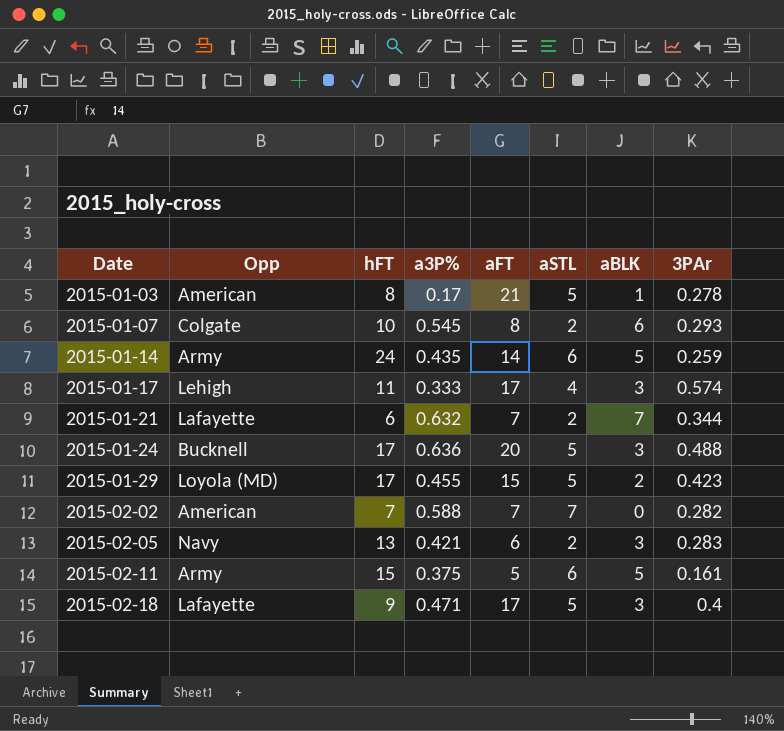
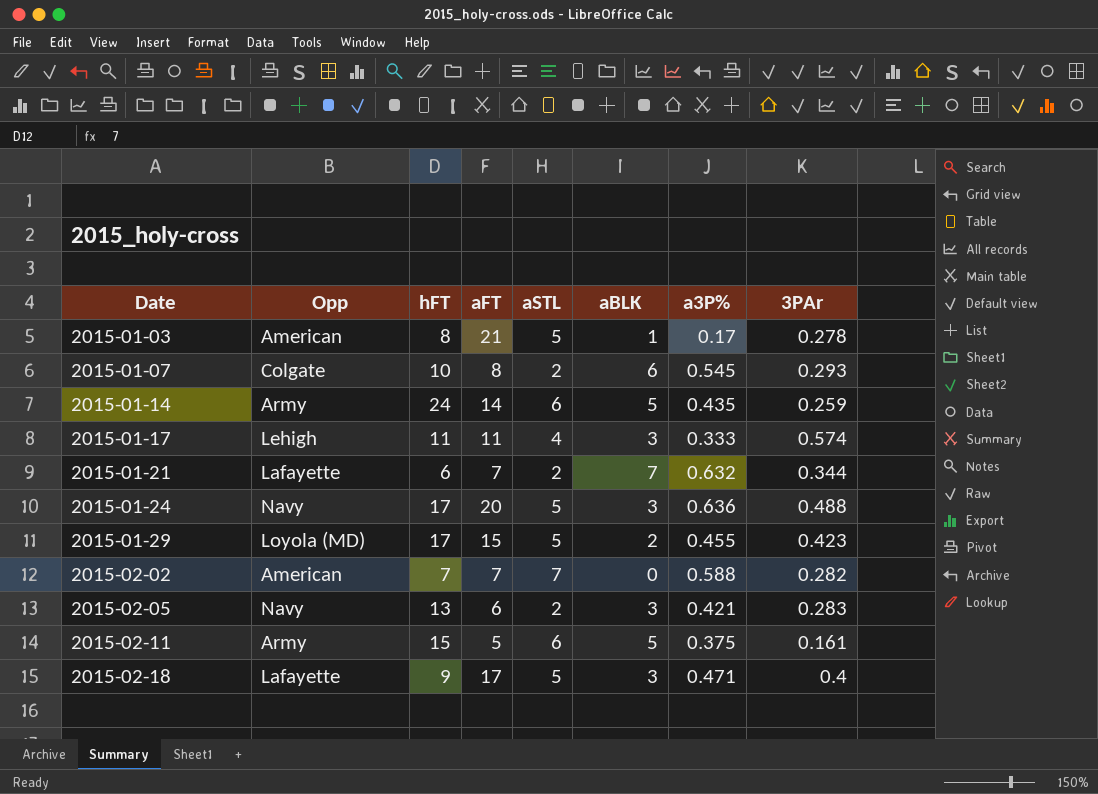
column a3P% | position: 4 -> 7
2015-01-17 | aFT: 17 -> 11
2015-01-24 | Opp: Bucknell -> Navy

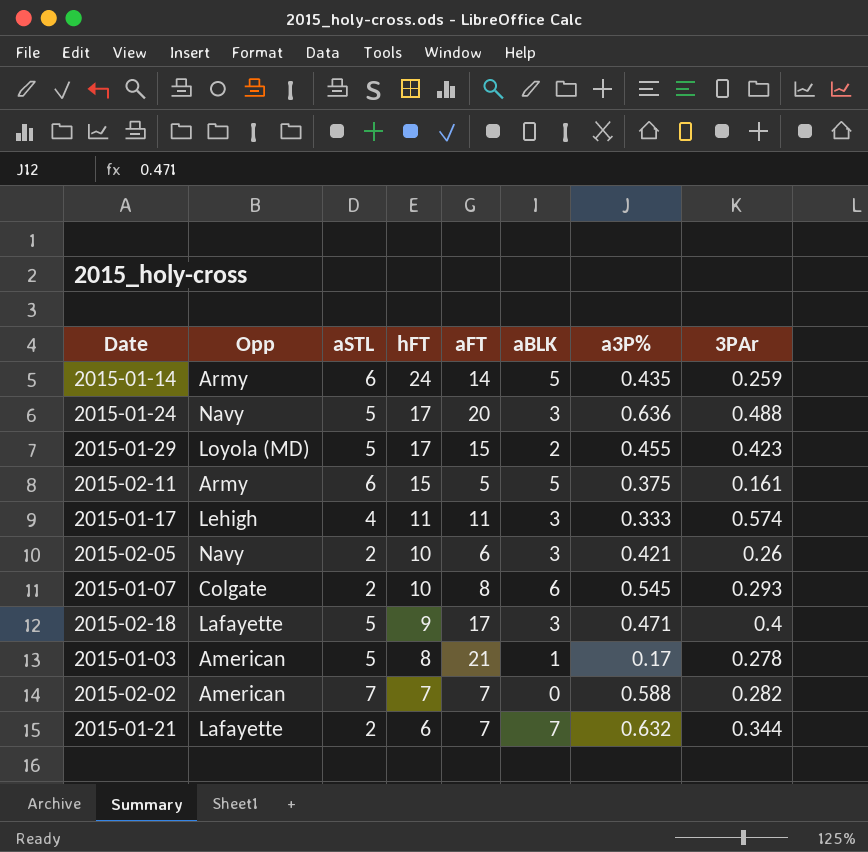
row order: Date ascending -> hFT descending
column aSTL | position: 5 -> 3
2015-02-05 | hFT: 13 -> 10
2015-02-05 | 3PAr: 0.283 -> 0.26

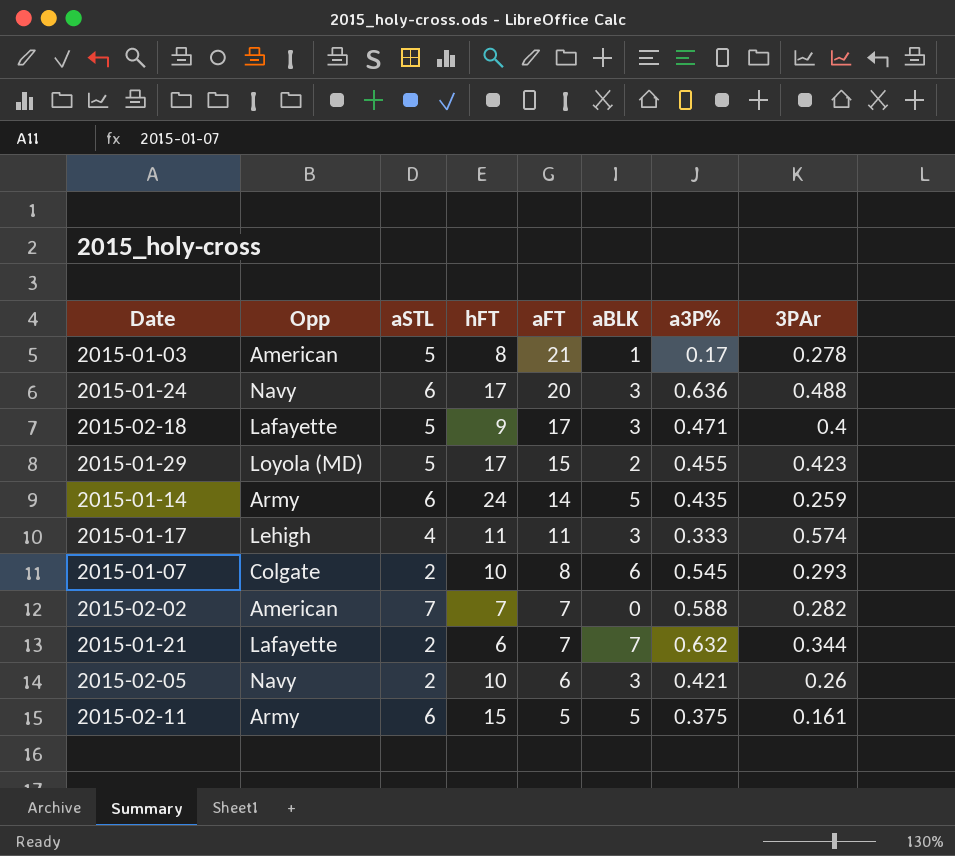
row order: hFT descending -> aFT descending
2015-01-24 | aSTL: 5 -> 6

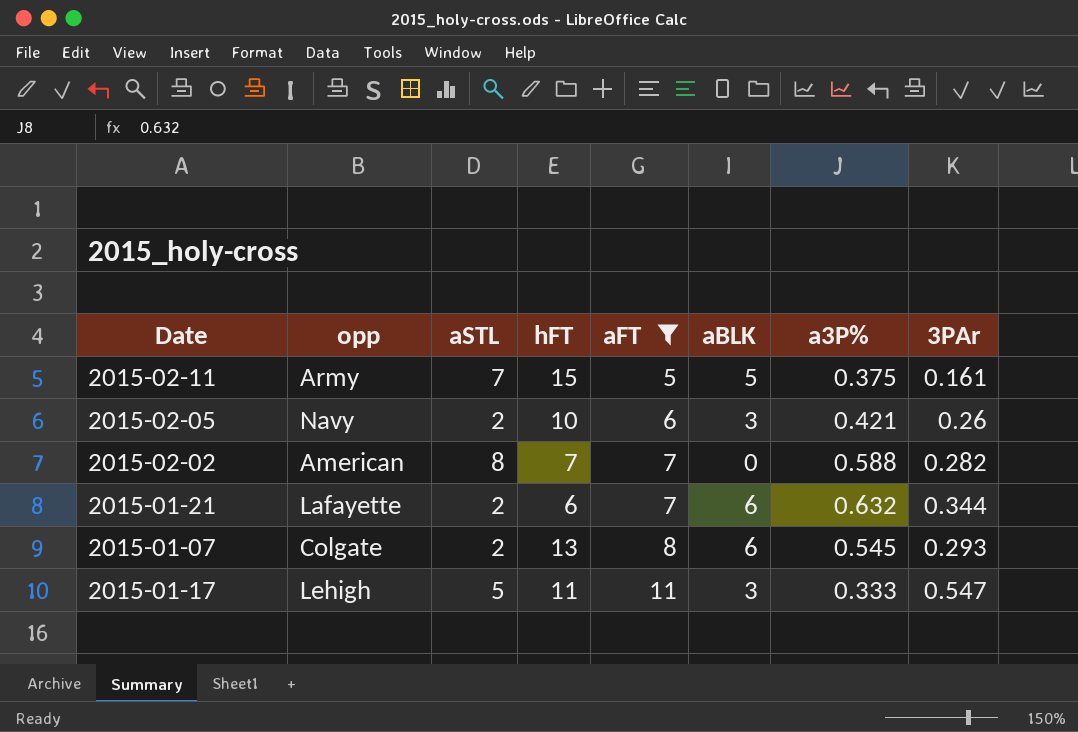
filter: none -> aFT <= 11
row order: aFT descending -> aFT ascending
column name: Opp -> opp
2015-02-11 | aSTL: 6 -> 7
2015-02-02 | aSTL: 7 -> 8
2015-01-21 | aBLK: 7 -> 6
2015-01-07 | hFT: 10 -> 13
2015-01-17 | aSTL: 4 -> 5
2015-01-17 | 3PAr: 0.574 -> 0.547

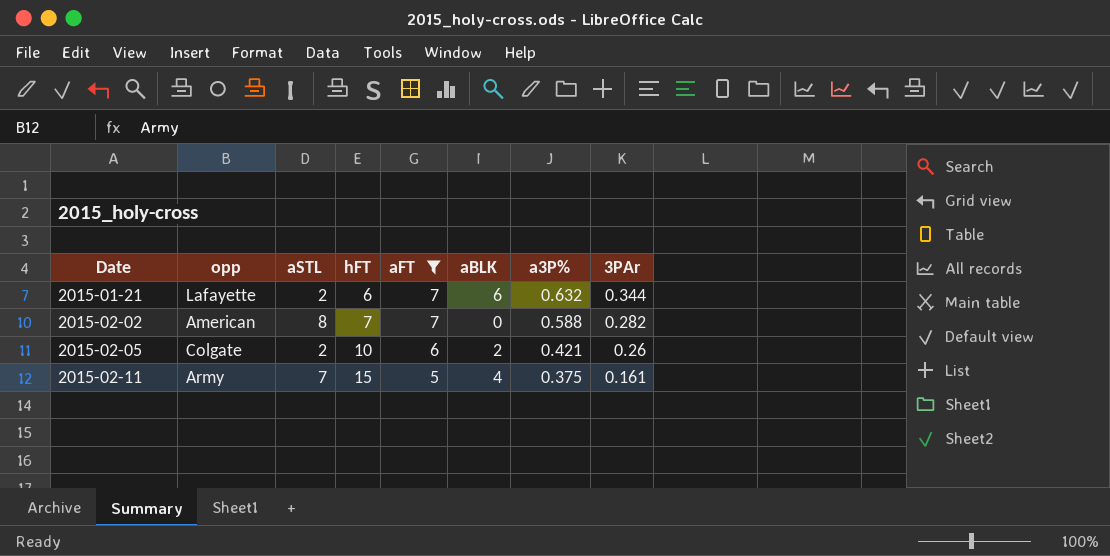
row order: aFT ascending -> Date ascending
row 2015-01-07: Colgate | 2 | 13 | 8 | 6 | 0.545 | 0.293 -> none
row 2015-01-17: Lehigh | 5 | 11 | 11 | 3 | 0.333 | 0.547 -> none
2015-02-05 | opp: Navy -> Colgate
2015-02-05 | aBLK: 3 -> 2
2015-02-11 | aBLK: 5 -> 4

